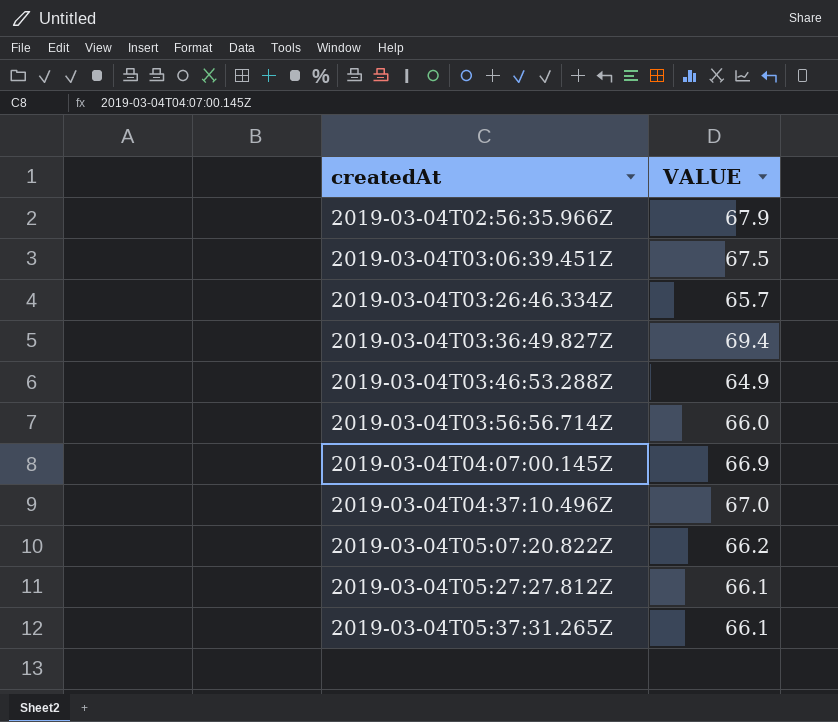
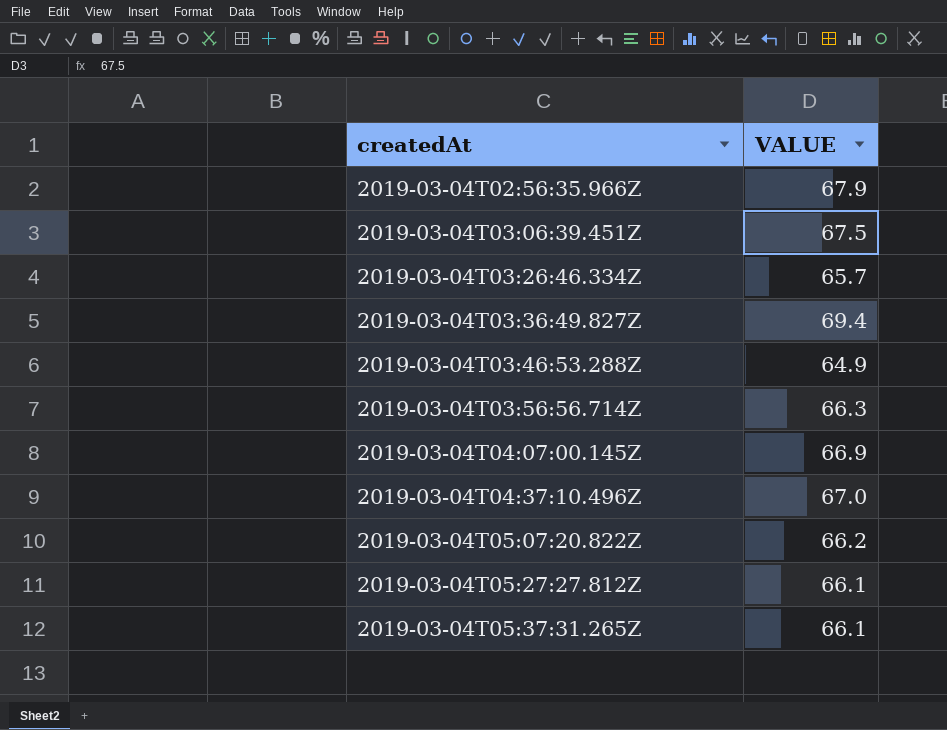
2019-03-04T03:56:56.714Z | VALUE: 66.0 -> 66.3

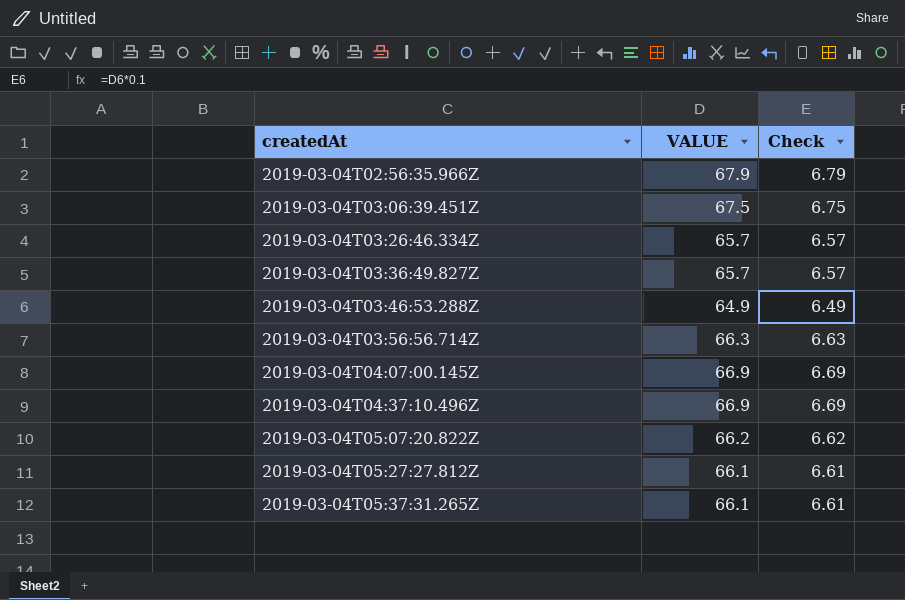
column Check | formula: none -> [VALUE] * 0.1
2019-03-04T03:36:49.827Z | VALUE: 69.4 -> 65.7
2019-03-04T04:37:10.496Z | VALUE: 67.0 -> 66.9

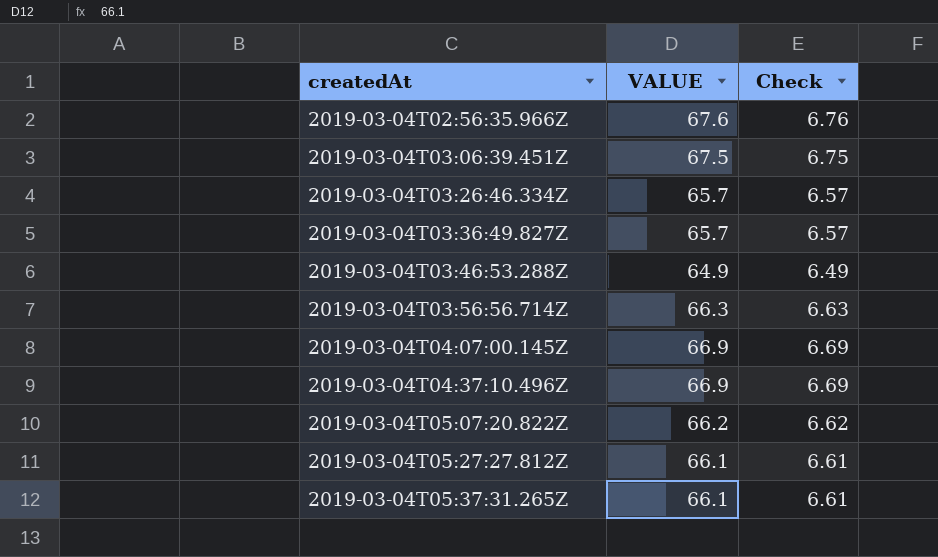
2019-03-04T02:56:35.966Z | VALUE: 67.9 -> 67.6
2019-03-04T02:56:35.966Z | Check: 6.79 -> 6.76

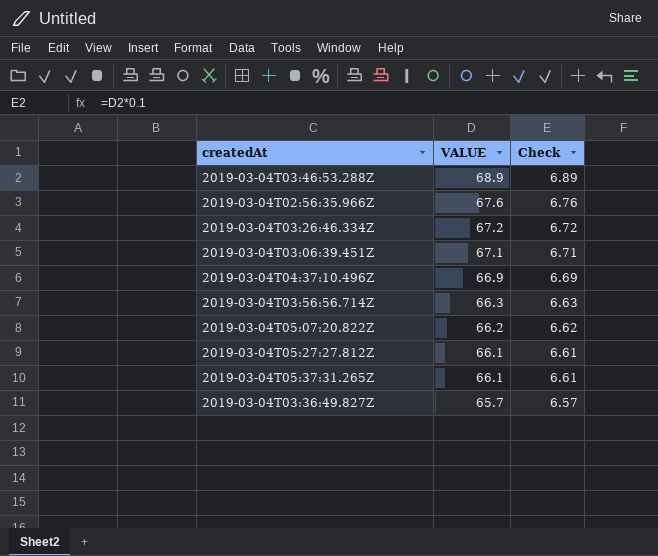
row order: createdAt ascending -> VALUE descending
row 2019-03-04T04:07:00.145Z: 66.9 | 6.69 -> none
2019-03-04T03:46:53.288Z | VALUE: 64.9 -> 68.9
2019-03-04T03:46:53.288Z | Check: 6.49 -> 6.89
2019-03-04T03:26:46.334Z | VALUE: 65.7 -> 67.2
2019-03-04T03:26:46.334Z | Check: 6.57 -> 6.72
2019-03-04T03:06:39.451Z | VALUE: 67.5 -> 67.1
2019-03-04T03:06:39.451Z | Check: 6.75 -> 6.71

